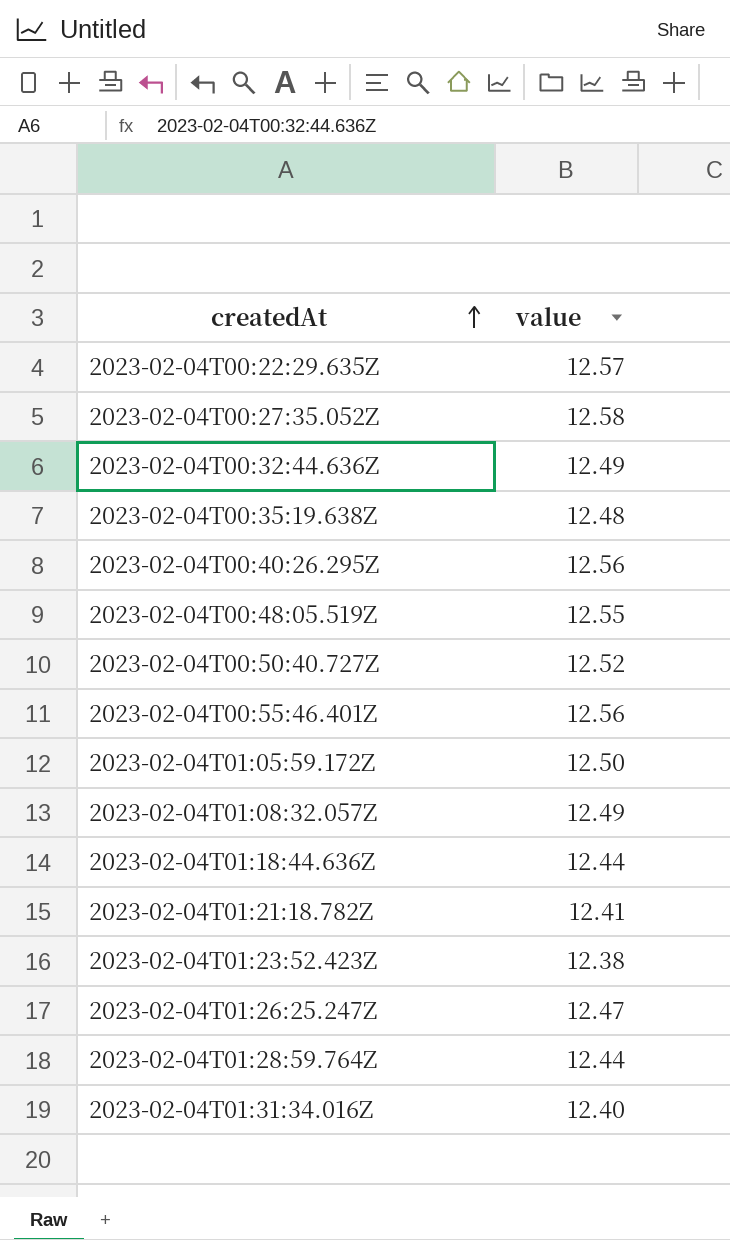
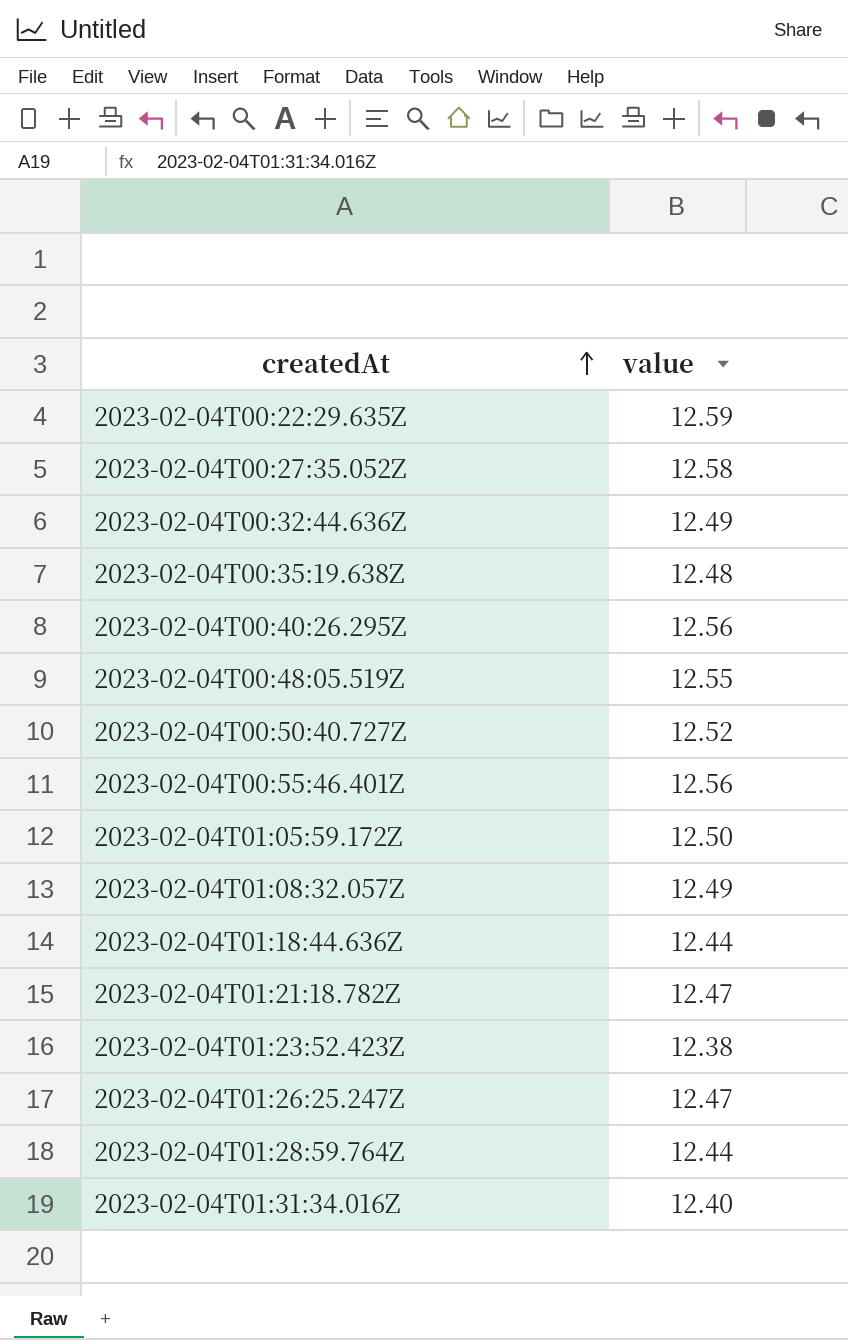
2023-02-04T00:22:29.635Z | value: 12.57 -> 12.59
2023-02-04T01:21:18.782Z | value: 12.41 -> 12.47

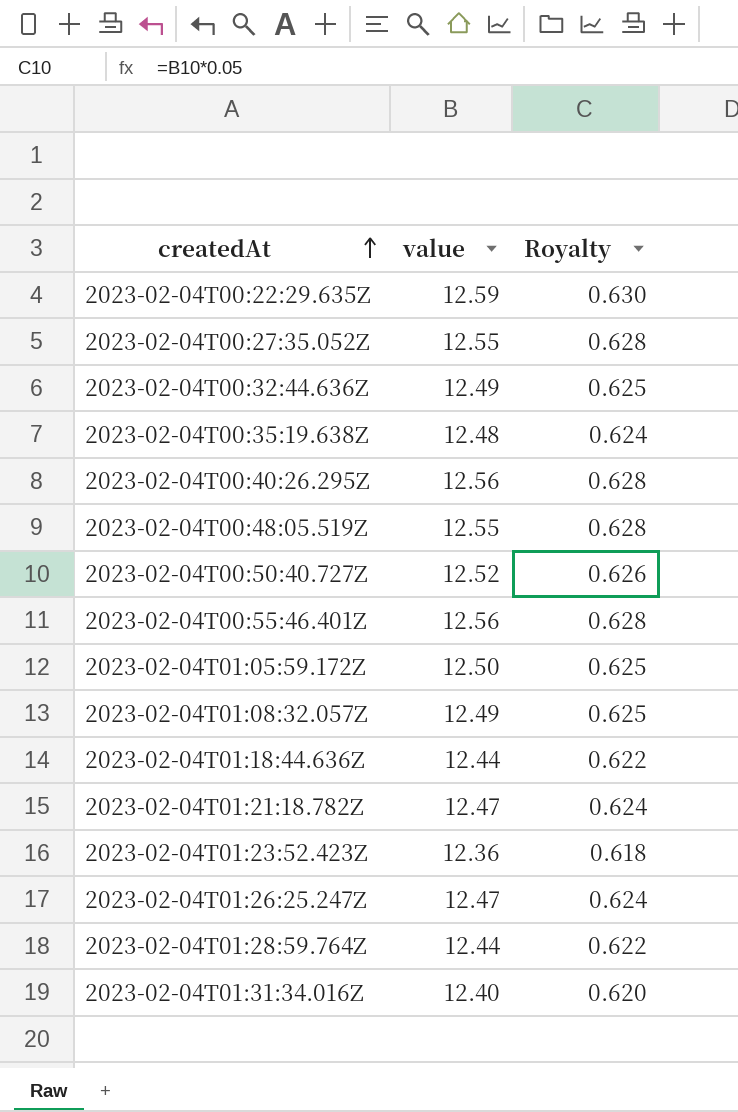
column Royalty | formula: none -> [value] * 0.05
2023-02-04T00:27:35.052Z | value: 12.58 -> 12.55
2023-02-04T01:23:52.423Z | value: 12.38 -> 12.36

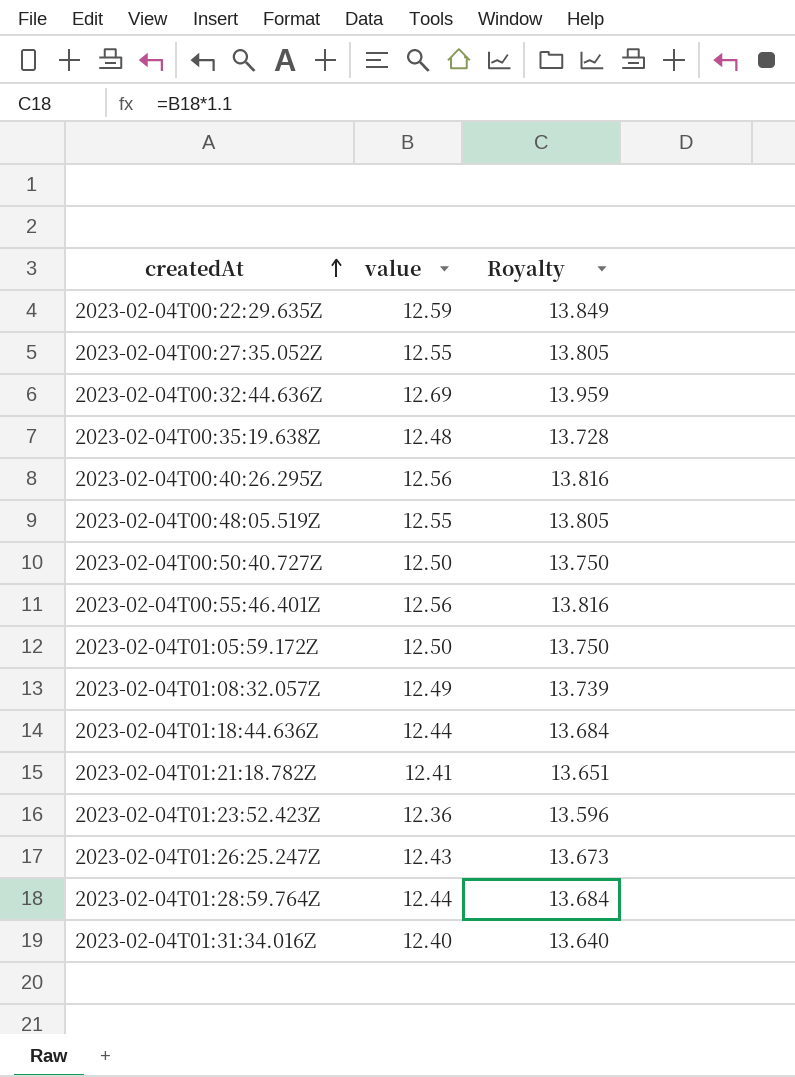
column Royalty | formula: [value] * 0.05 -> [value] * 1.1
2023-02-04T00:32:44.636Z | value: 12.49 -> 12.69
2023-02-04T00:50:40.727Z | value: 12.52 -> 12.50
2023-02-04T01:21:18.782Z | value: 12.47 -> 12.41
2023-02-04T01:26:25.247Z | value: 12.47 -> 12.43

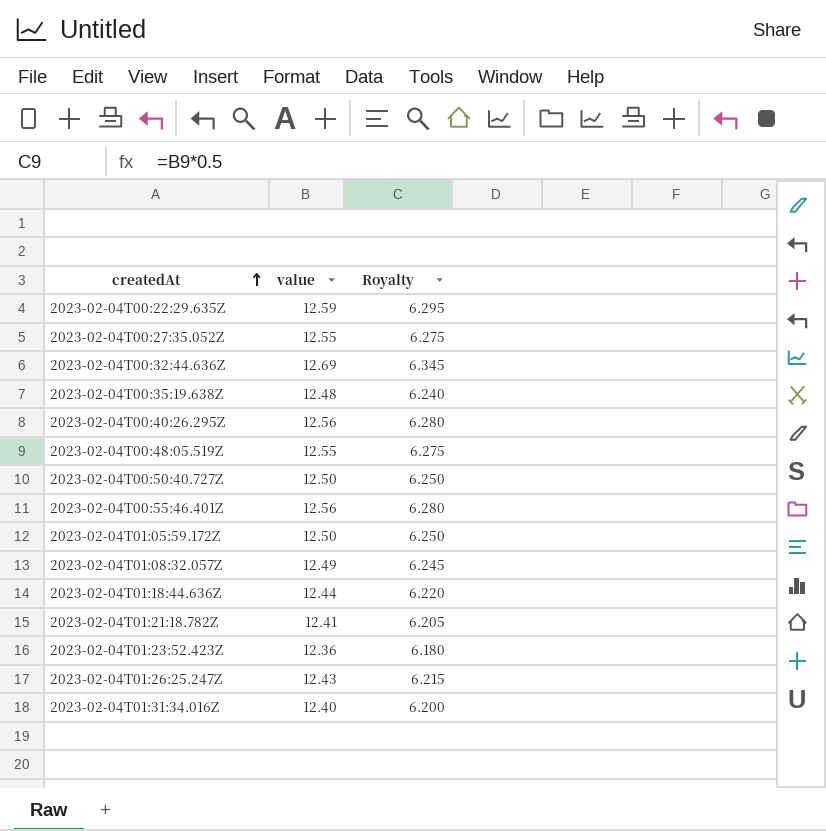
column Royalty | formula: [value] * 1.1 -> [value] * 0.5
row 2023-02-04T01:28:59.764Z: 12.44 | 13.684 -> none

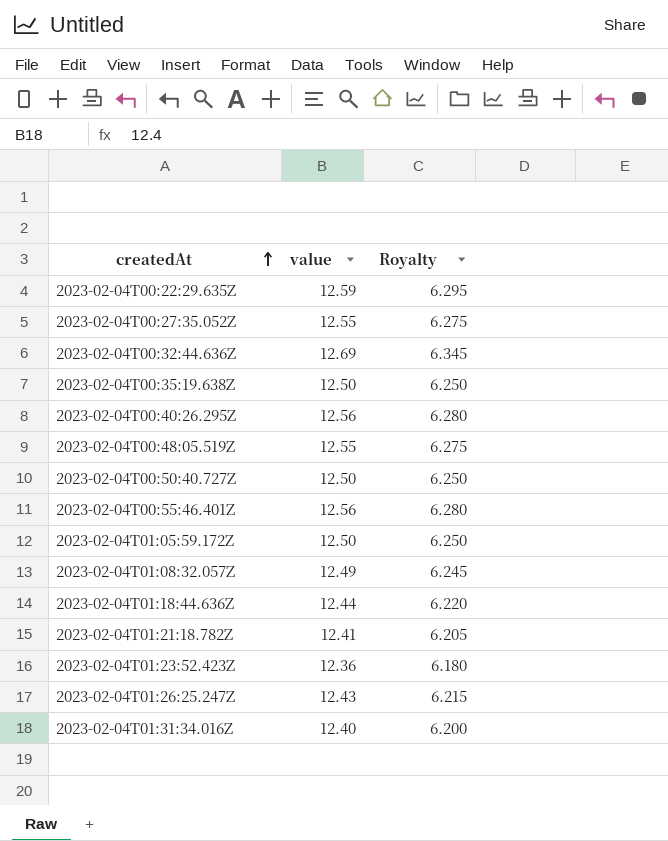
2023-02-04T00:35:19.638Z | value: 12.48 -> 12.50
2023-02-04T00:35:19.638Z | Royalty: 6.240 -> 6.250

